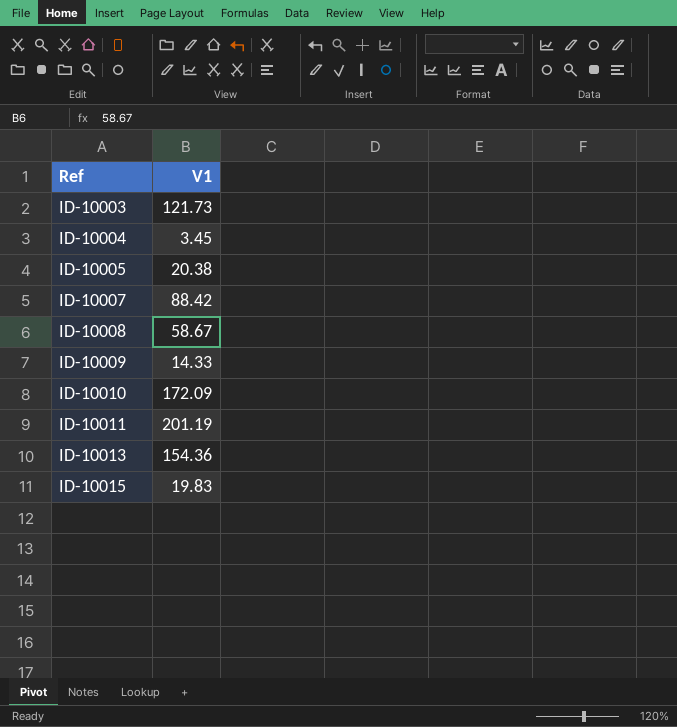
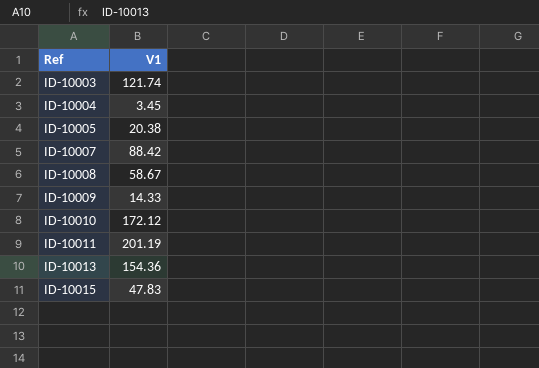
ID-10003 | V1: 121.73 -> 121.74
ID-10010 | V1: 172.09 -> 172.12
ID-10015 | V1: 19.83 -> 47.83

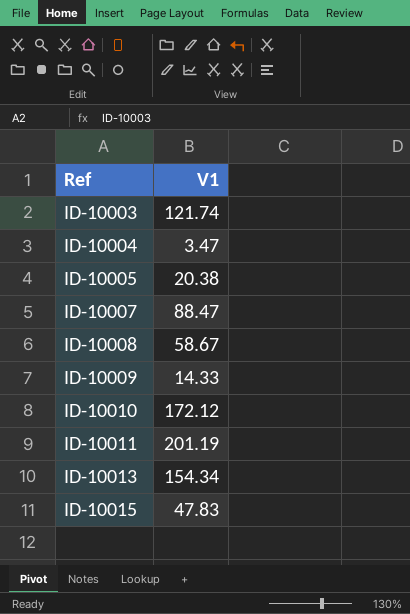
ID-10004 | V1: 3.45 -> 3.47
ID-10007 | V1: 88.42 -> 88.47
ID-10013 | V1: 154.36 -> 154.34

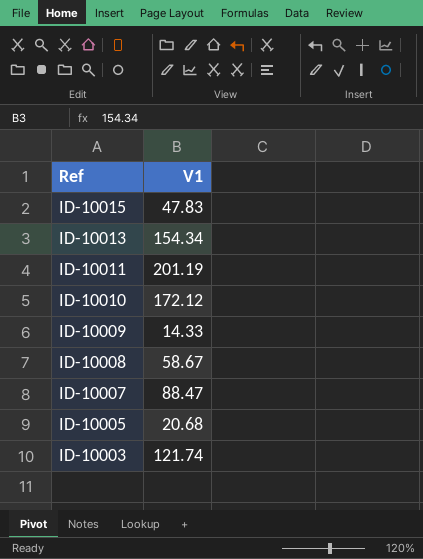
row order: Ref ascending -> Ref descending
row ID-10004: 3.47 -> none
ID-10005 | V1: 20.38 -> 20.68

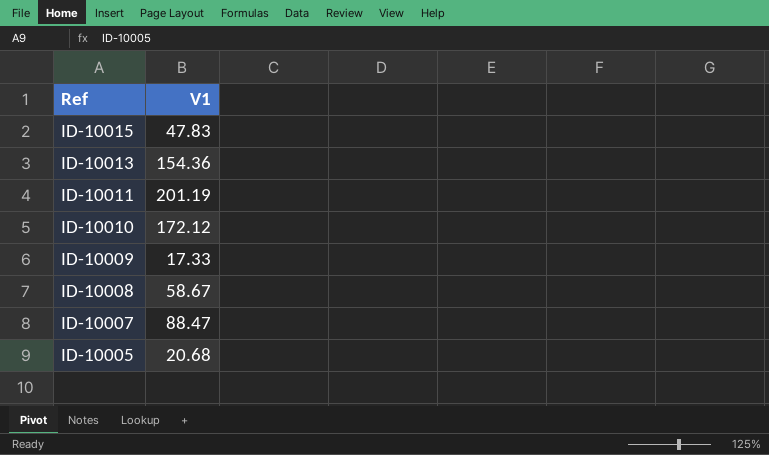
row ID-10003: 121.74 -> none
ID-10013 | V1: 154.34 -> 154.36
ID-10009 | V1: 14.33 -> 17.33

